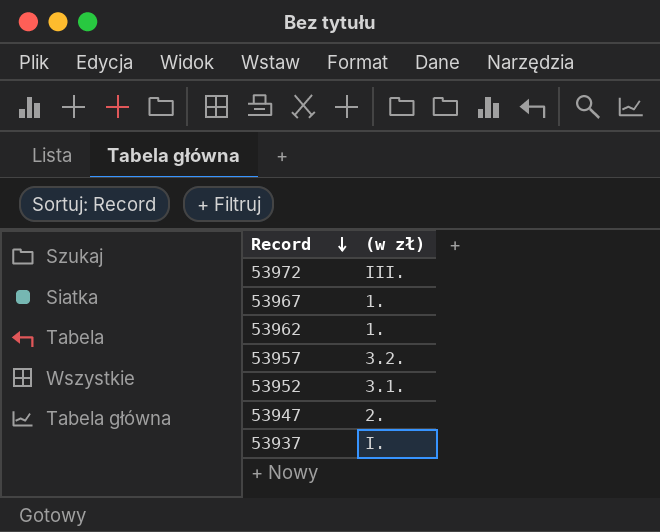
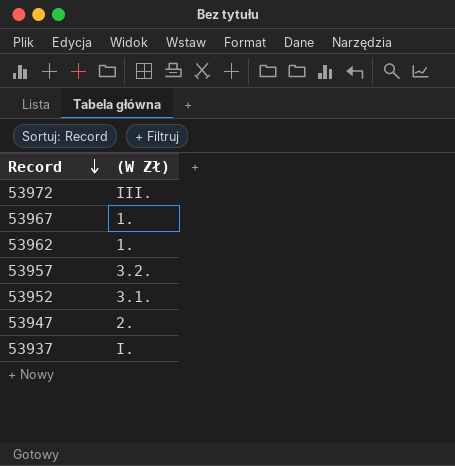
column name: (w zł) -> (W Zł)

